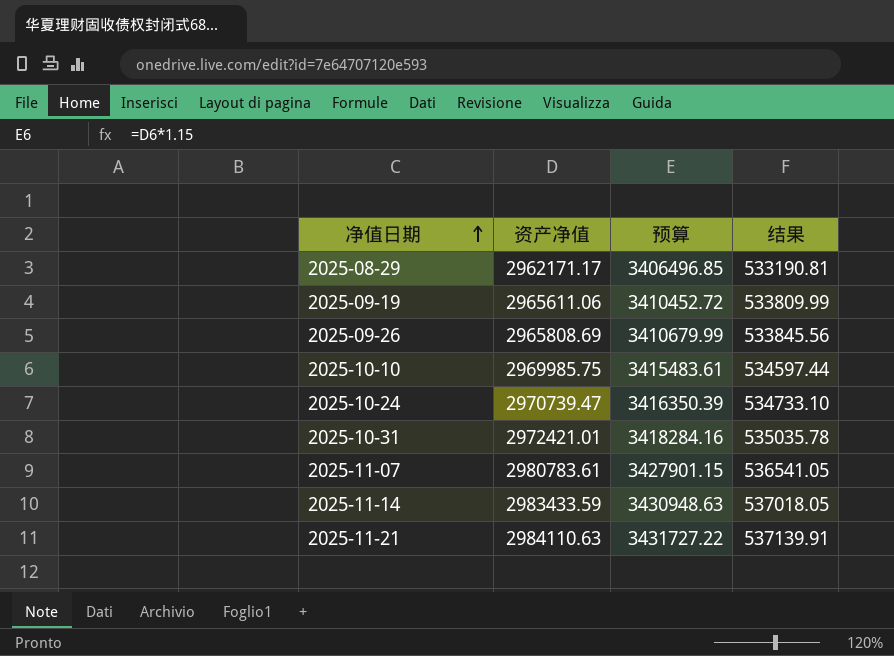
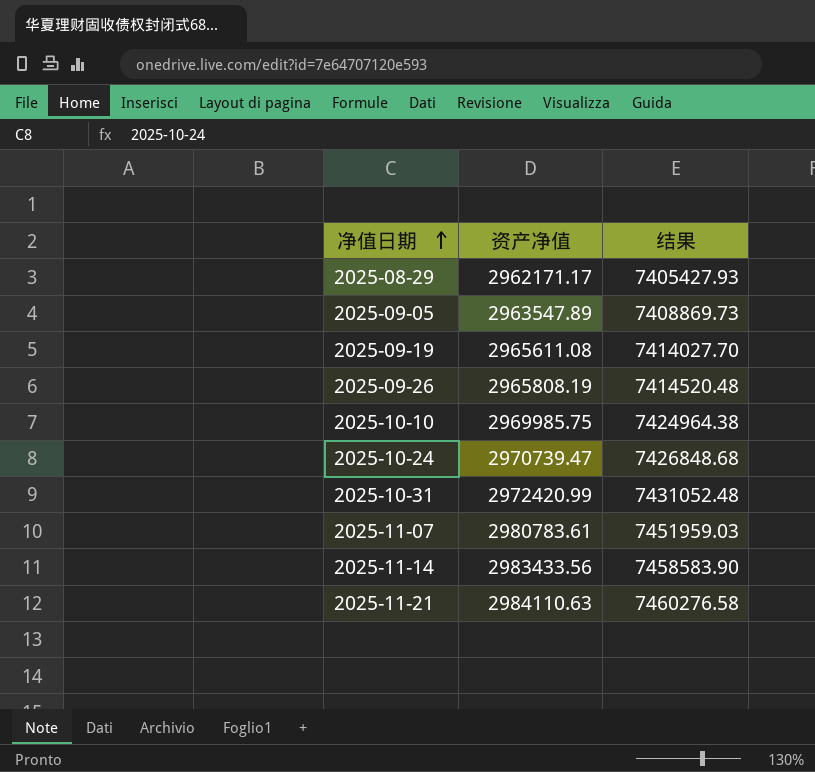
column 预算 | formula: [资产净值] * 1.15 -> none
column 结果 | formula: [资产净值] * 0.18 -> [资产净值] * 2.5
row 2025-09-05: none -> 2963547.89 | 7408869.73
2025-09-19 | 资产净值: 2965611.06 -> 2965611.08
2025-09-26 | 资产净值: 2965808.69 -> 2965808.19
2025-10-31 | 资产净值: 2972421.01 -> 2972420.99
2025-11-14 | 资产净值: 2983433.59 -> 2983433.56

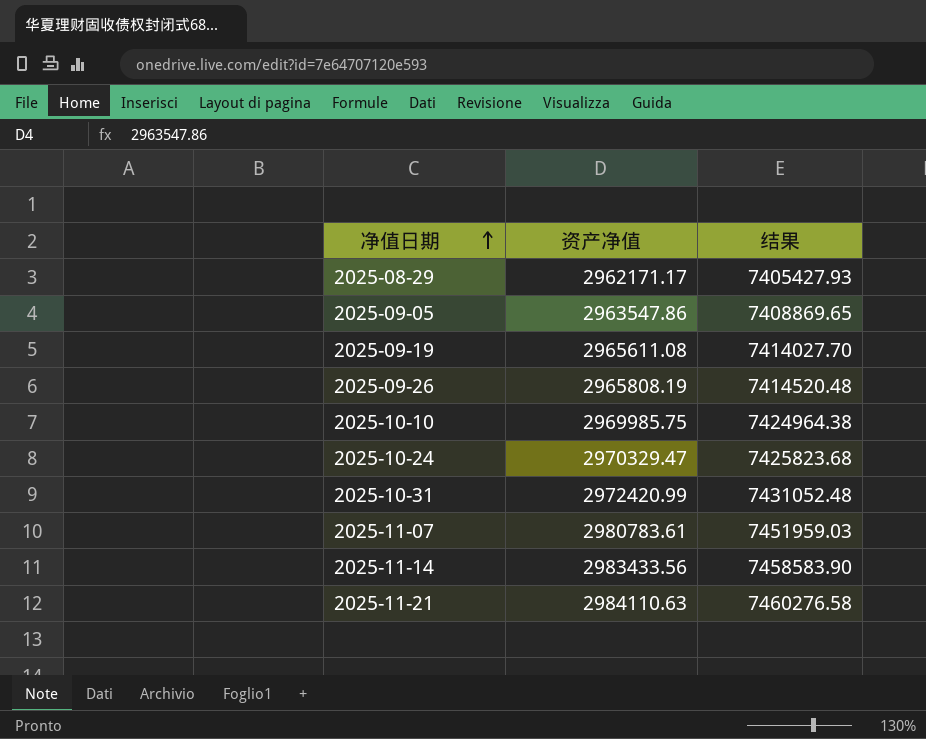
2025-09-05 | 资产净值: 2963547.89 -> 2963547.86
2025-09-05 | 结果: 7408869.73 -> 7408869.65
2025-10-24 | 资产净值: 2970739.47 -> 2970329.47
2025-10-24 | 结果: 7426848.68 -> 7425823.68

